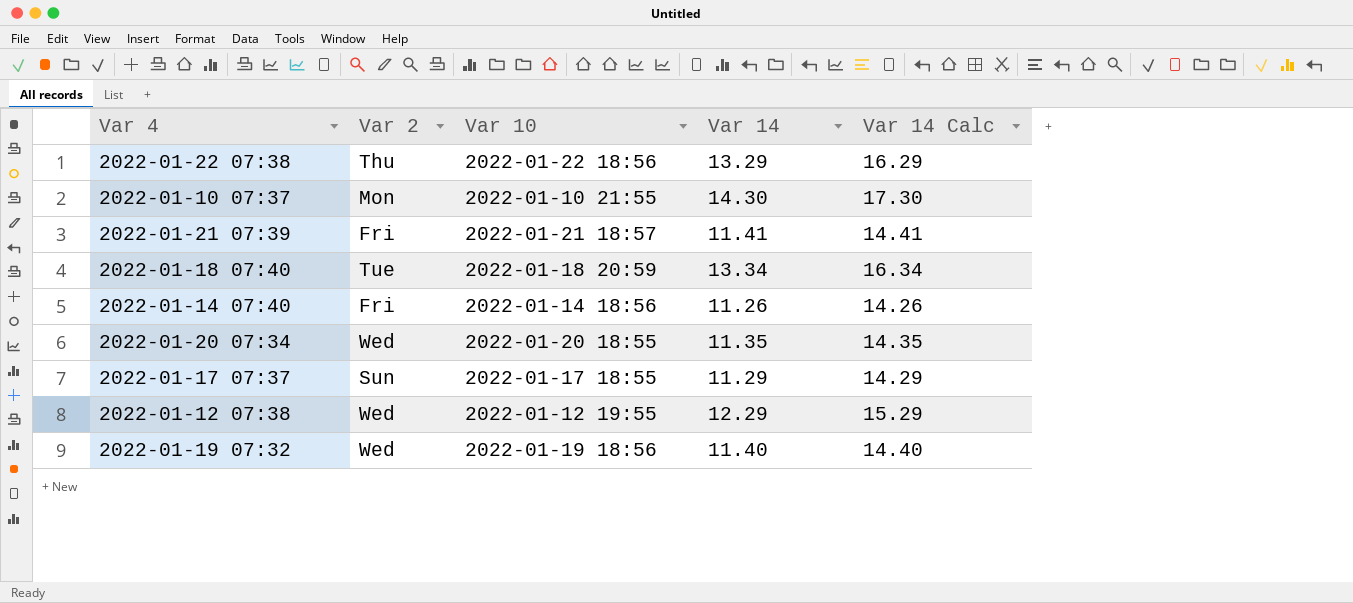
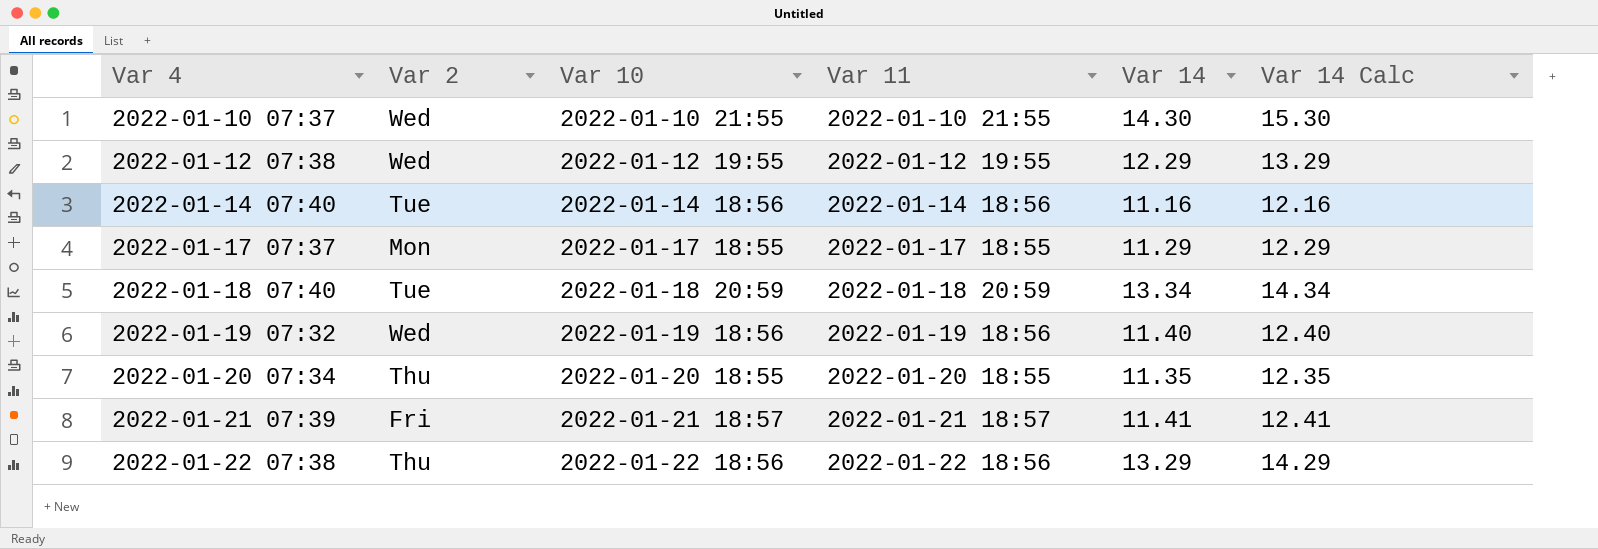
row order: none -> Var 4 ascending
column Var 11 | position: none -> 4
column Var 14 Calc | formula: [Var 14] + 3 -> [Var 14] + 1
2022-01-10 07:37 | Var 2: Mon -> Wed
2022-01-14 07:40 | Var 2: Fri -> Tue
2022-01-14 07:40 | Var 14: 11.26 -> 11.16
2022-01-17 07:37 | Var 2: Sun -> Mon
2022-01-20 07:34 | Var 2: Wed -> Thu

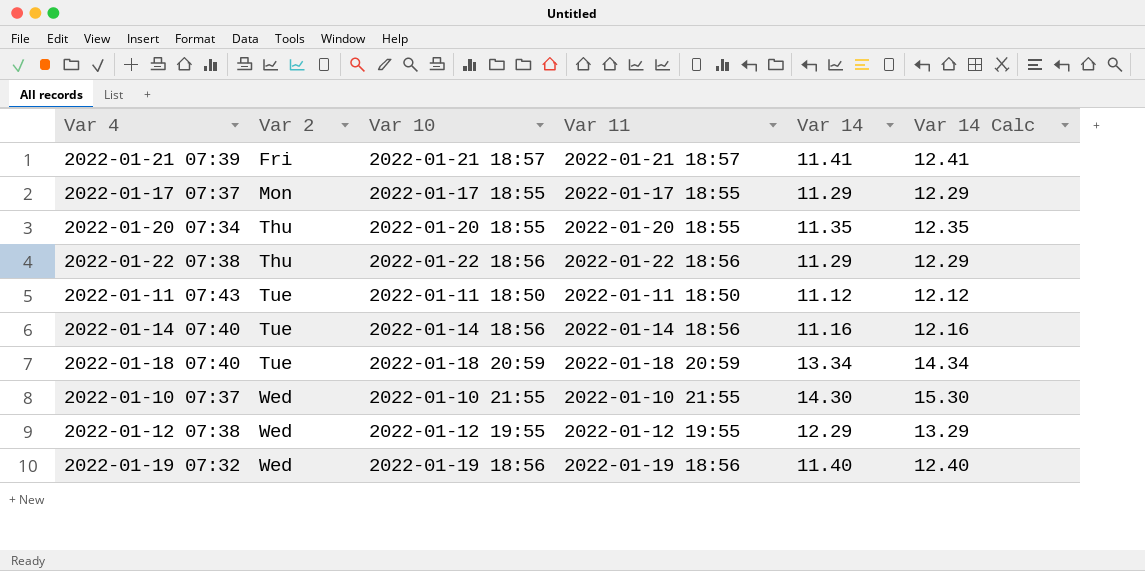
row order: Var 4 ascending -> Var 2 ascending
2022-01-22 07:38 | Var 14: 13.29 -> 11.29
2022-01-22 07:38 | Var 14 Calc: 14.29 -> 12.29
row 2022-01-11 07:43: none -> Tue | 2022-01-11 18:50 | 2022-01-11 18:50 | 11.12 | 12.12

